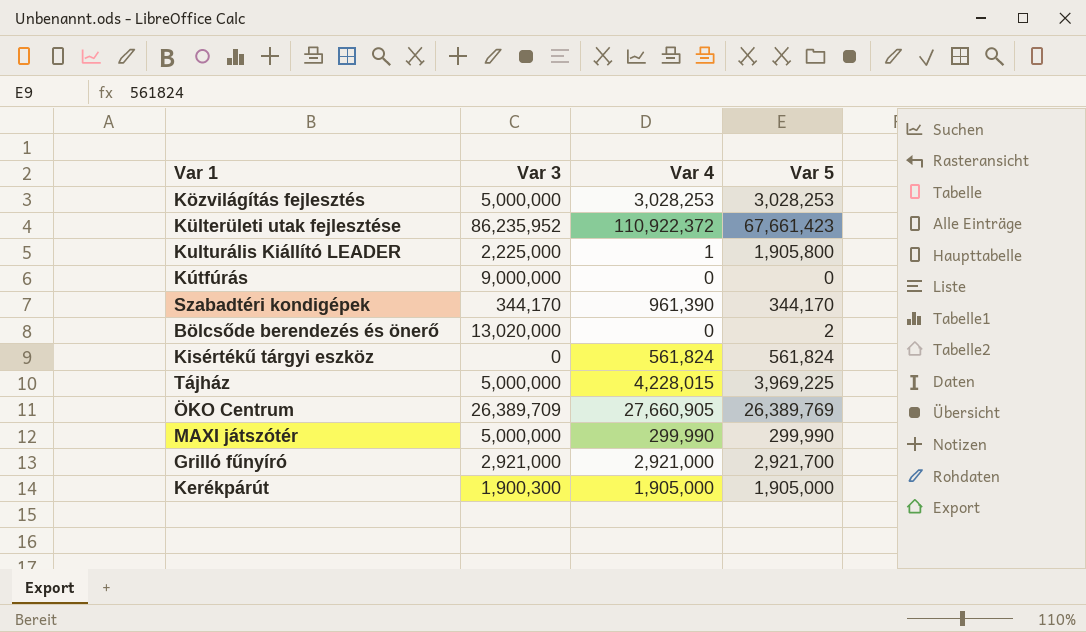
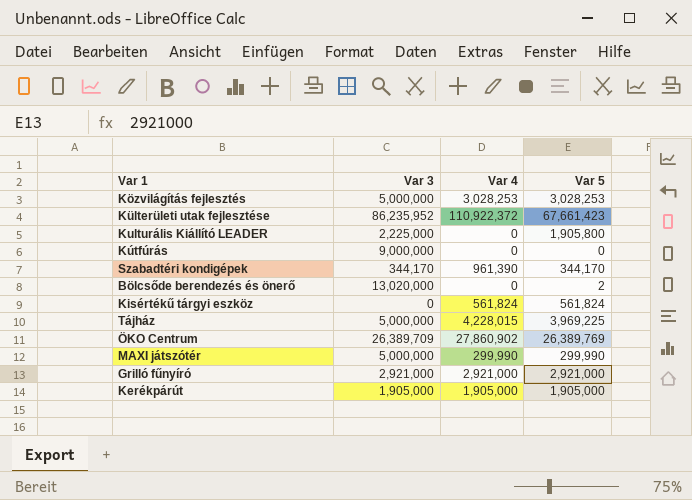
Kulturális Kiállító LEADER | Var 4: 1 -> 0
ÖKO Centrum | Var 4: 27,660,905 -> 27,860,902
Grilló fűnyíró | Var 5: 2,921,700 -> 2,921,000
Kerékpárút | Var 3: 1,900,300 -> 1,905,000

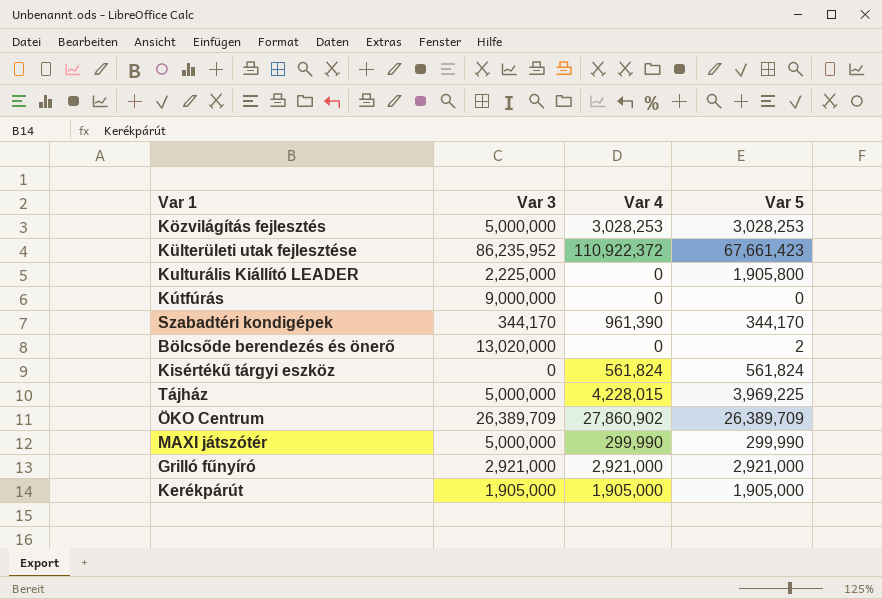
ÖKO Centrum | Var 5: 26,389,769 -> 26,389,709

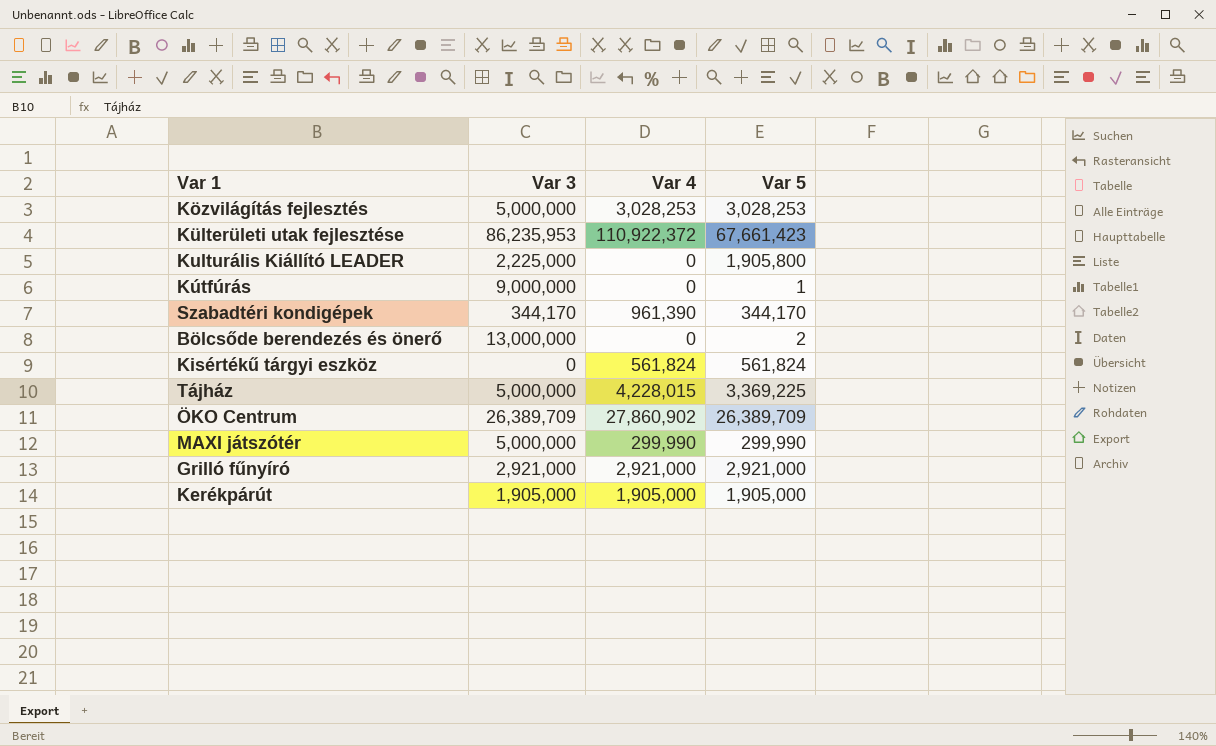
Külterületi utak fejlesztése | Var 3: 86,235,952 -> 86,235,953
Kútfúrás | Var 5: 0 -> 1
Bölcsőde berendezés és önerő | Var 3: 13,020,000 -> 13,000,000
Tájház | Var 5: 3,969,225 -> 3,369,225

